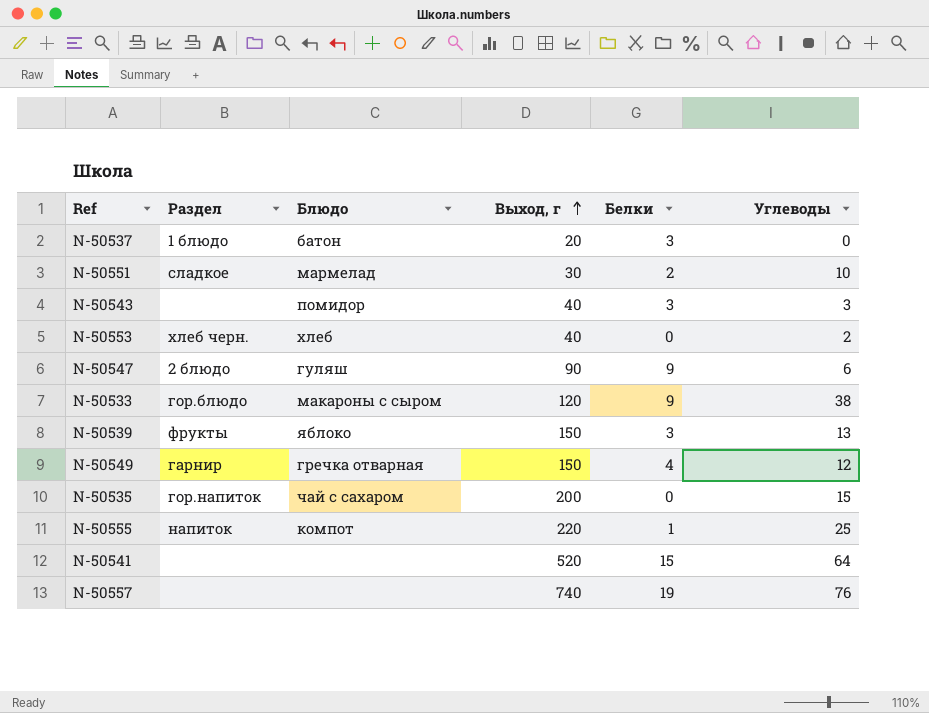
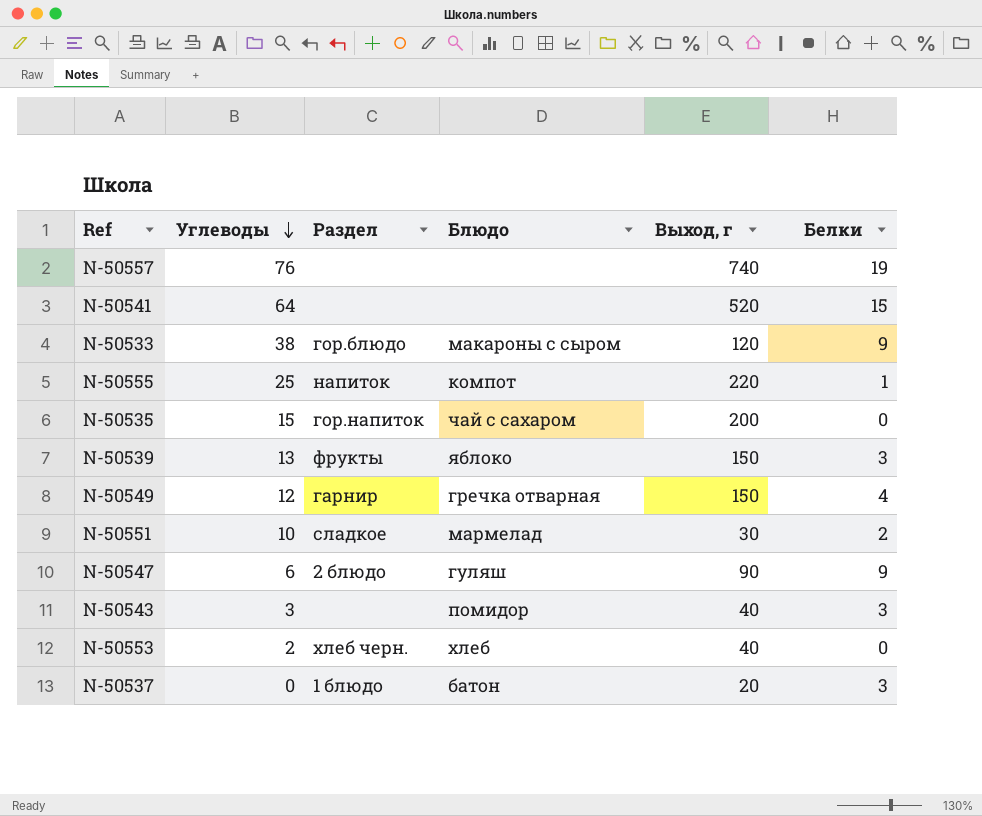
row order: Выход, г ascending -> Углеводы descending
column Углеводы | position: 6 -> 2

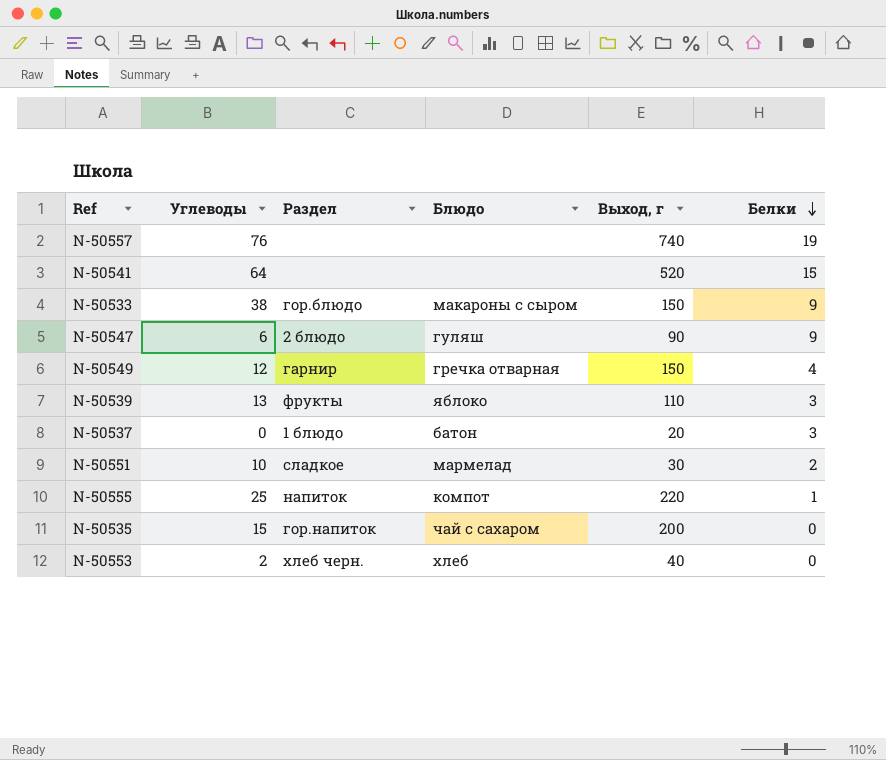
row order: Углеводы descending -> Белки descending
row N-50543: 3 | none | помидор | 40 | 3 -> none
N-50533 | Выход, г: 120 -> 150
N-50539 | Выход, г: 150 -> 110

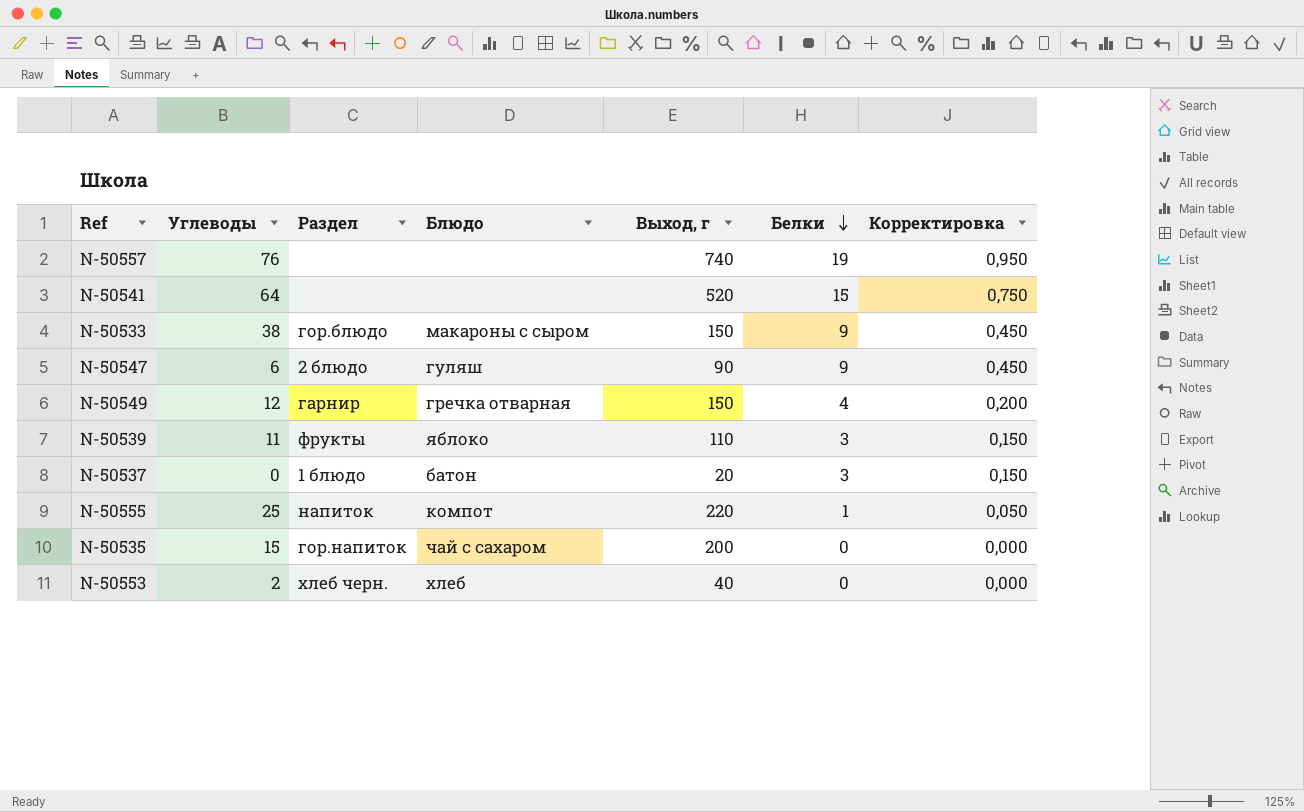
column Корректировка | formula: none -> [Белки] * 0,05
row N-50551: 10 | сладкое | мармелад | 30 | 2 -> none
N-50539 | Углеводы: 13 -> 11

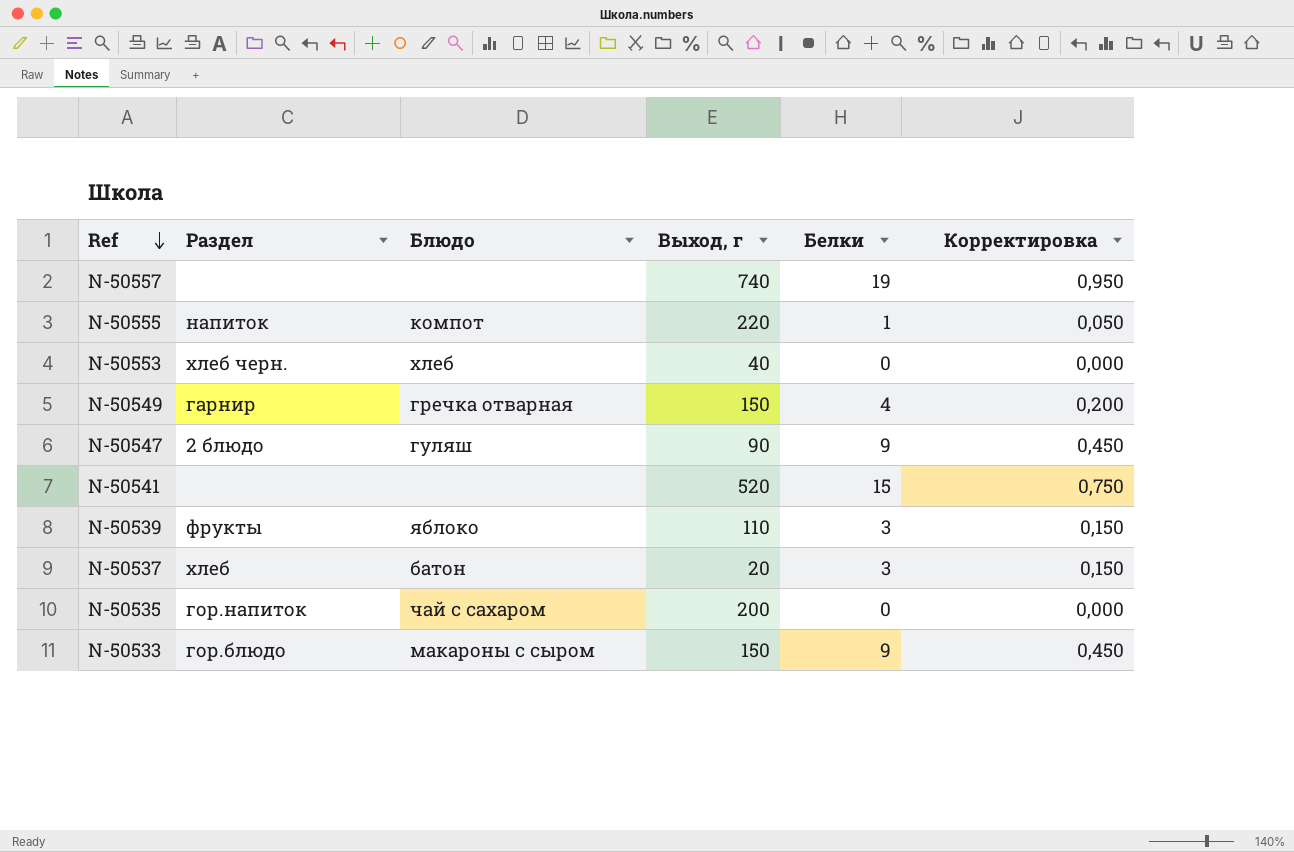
row order: Белки descending -> Ref descending
column Углеводы | position: 2 -> none
N-50537 | Раздел: 1 блюдо -> хлеб

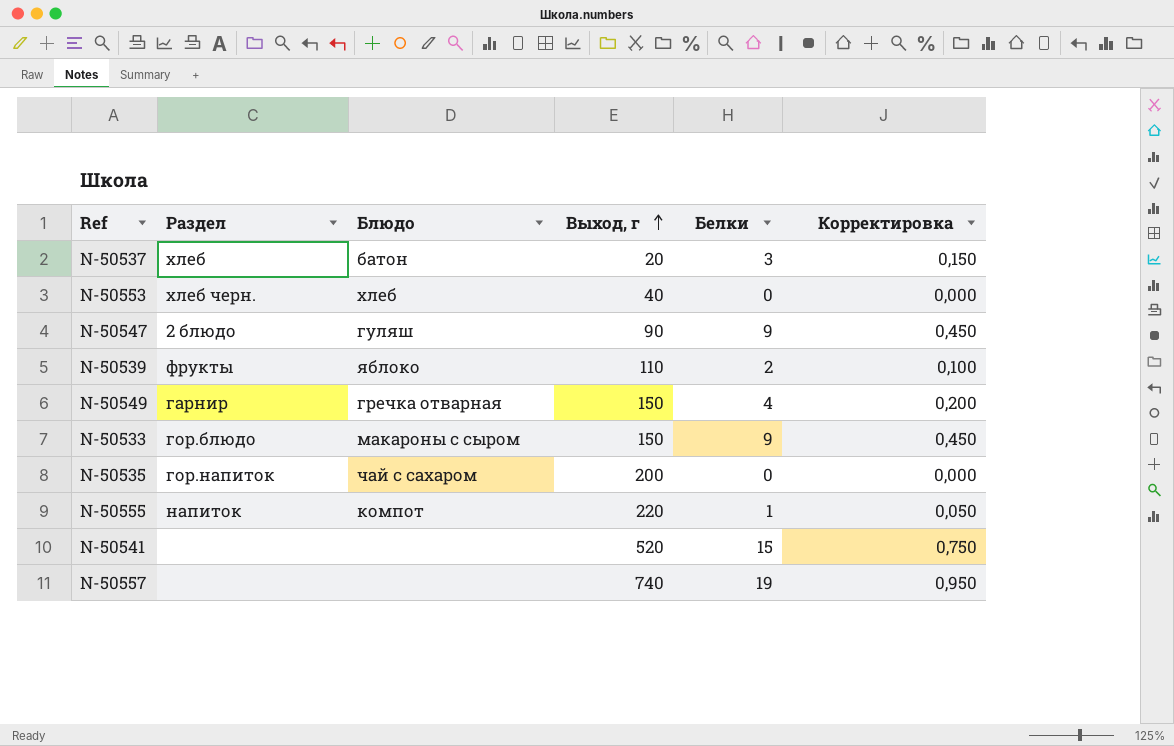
row order: Ref descending -> Выход, г ascending
N-50539 | Белки: 3 -> 2
N-50539 | Корректировка: 0,150 -> 0,100

